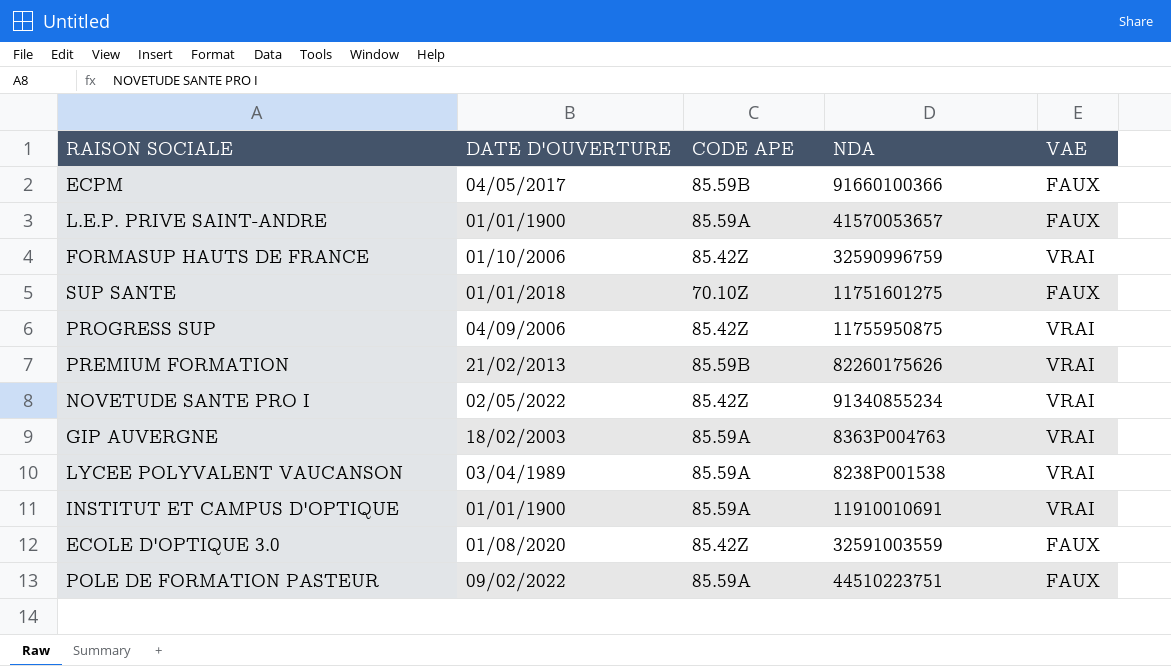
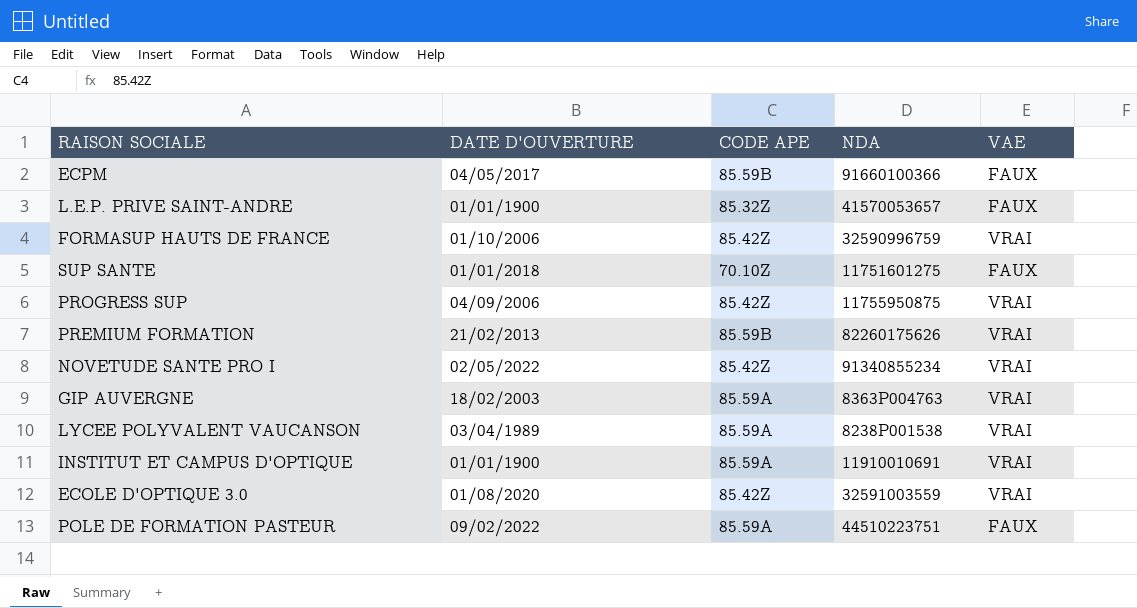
L.E.P. PRIVE SAINT-ANDRE | CODE APE: 85.59A -> 85.32Z
ECOLE D'OPTIQUE 3.0 | VAE: FAUX -> VRAI

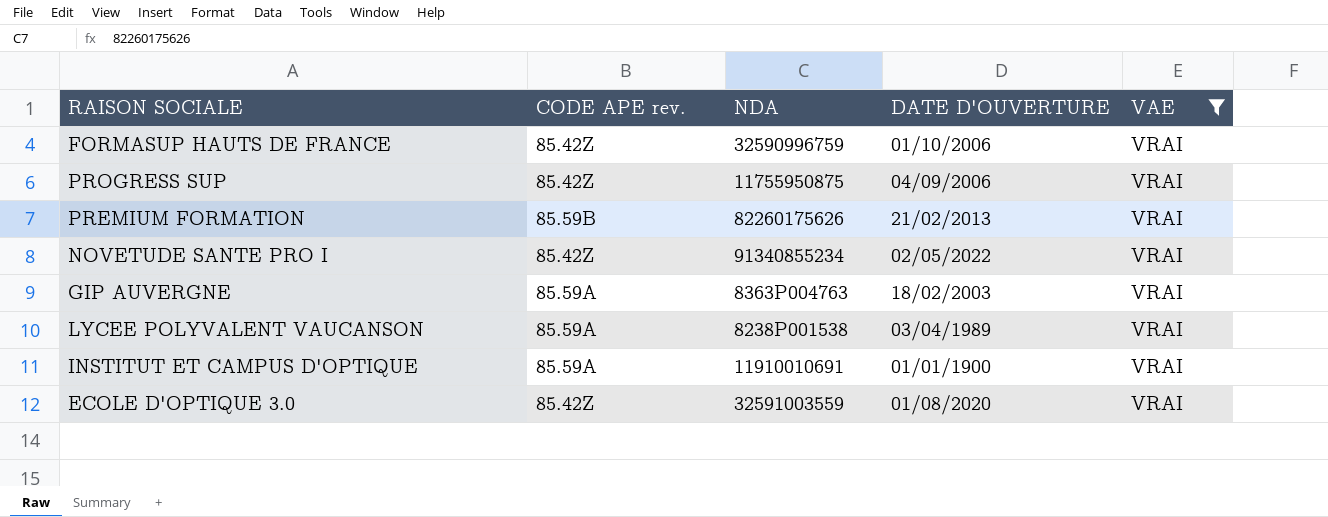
filter: none -> VAE = VRAI
column name: CODE APE -> CODE APE rev.
column DATE D'OUVERTURE | position: 2 -> 4

